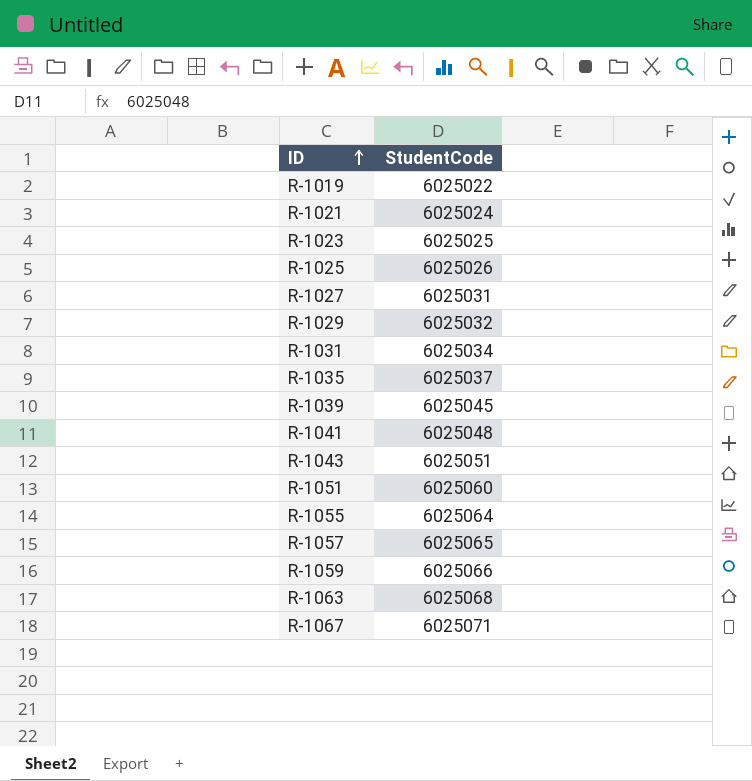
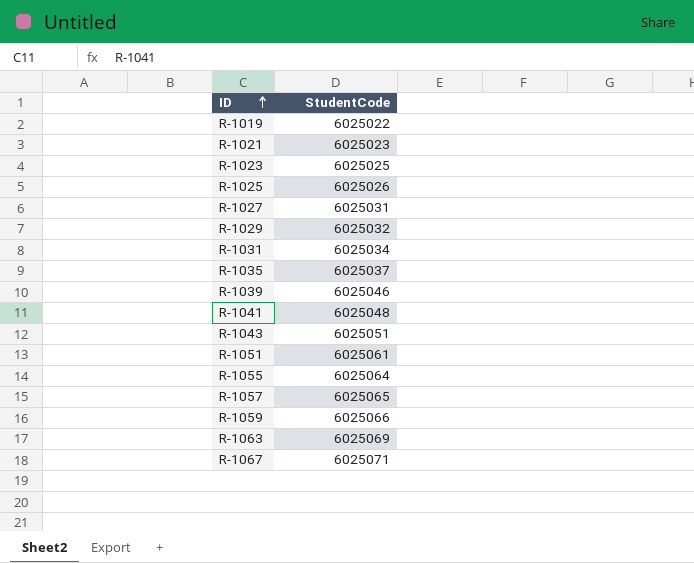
R-1021 | StudentCode: 6025024 -> 6025023
R-1039 | StudentCode: 6025045 -> 6025046
R-1051 | StudentCode: 6025060 -> 6025061
R-1063 | StudentCode: 6025068 -> 6025069

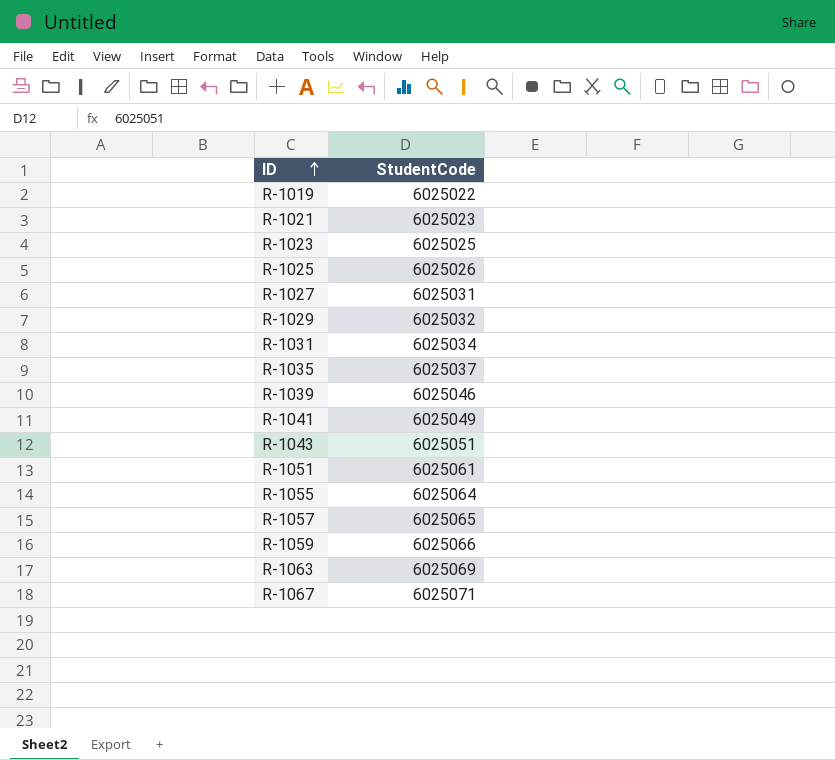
R-1041 | StudentCode: 6025048 -> 6025049

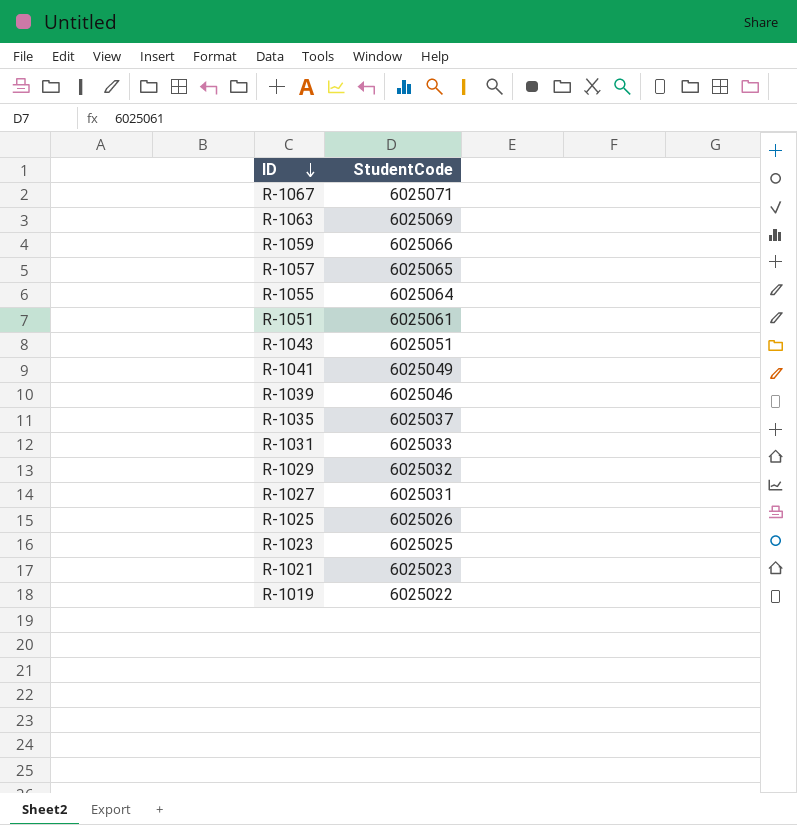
row order: ID ascending -> ID descending
R-1031 | StudentCode: 6025034 -> 6025033

